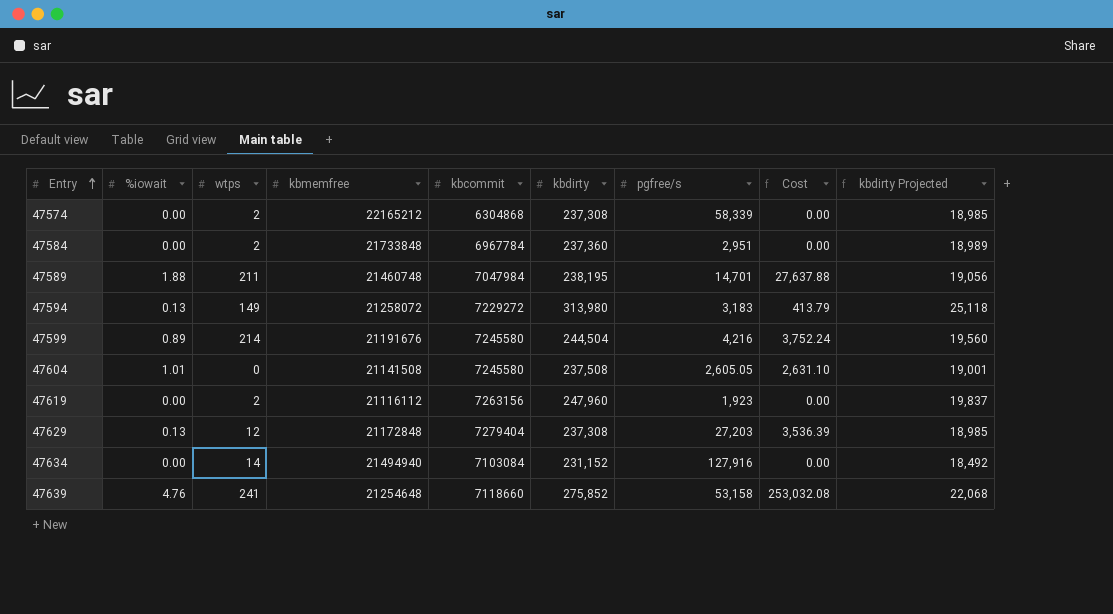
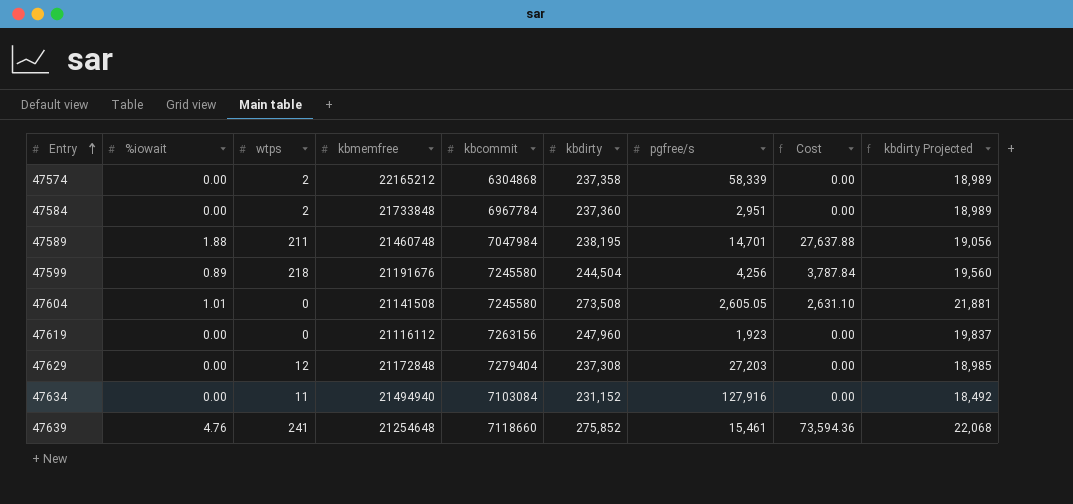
row 47594: 0.13 | 149 | 21258072 | 7229272 | 313,980 | 3,183 | 413.79 | 25,118 -> none
47574 | kbdirty: 237,308 -> 237,358
47574 | kbdirty Projected: 18,985 -> 18,989
47599 | wtps: 214 -> 218
47599 | pgfree/s: 4,216 -> 4,256
47599 | Cost: 3,752.24 -> 3,787.84
47604 | kbdirty: 237,508 -> 273,508
47604 | kbdirty Projected: 19,001 -> 21,881
47619 | wtps: 2 -> 0
47629 | %iowait: 0.13 -> 0.00
47629 | Cost: 3,536.39 -> 0.00
47634 | wtps: 14 -> 11
47639 | pgfree/s: 53,158 -> 15,461
47639 | Cost: 253,032.08 -> 73,594.36

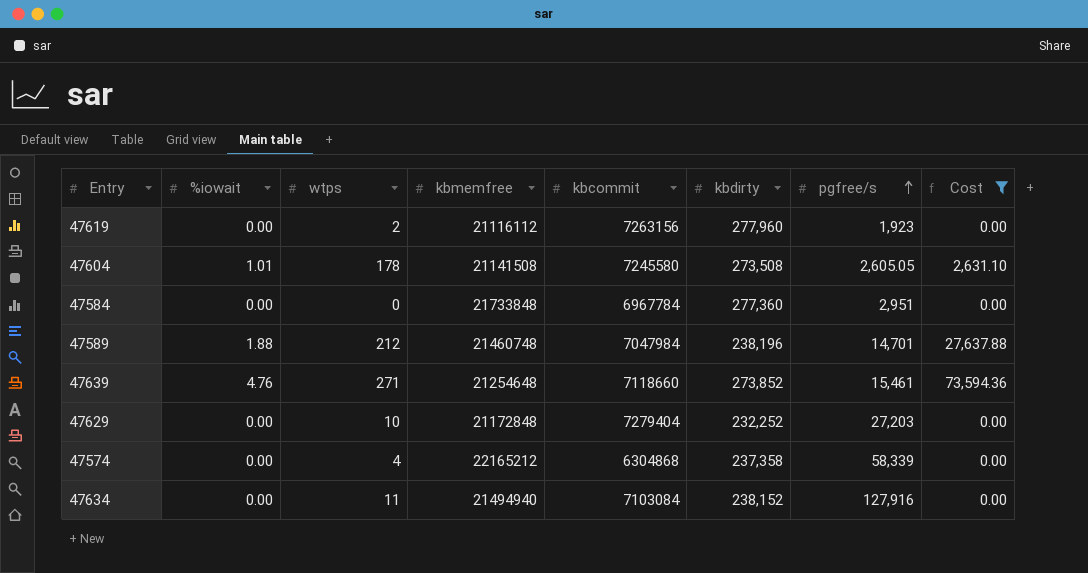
filter: none -> Cost != 3,787.84
row order: Entry ascending -> pgfree/s ascending
column kbdirty Projected | formula: [kbdirty] * 0.08 -> none
47619 | wtps: 0 -> 2
47619 | kbdirty: 247,960 -> 277,960
47604 | wtps: 0 -> 178
47584 | wtps: 2 -> 0
47584 | kbdirty: 237,360 -> 277,360
47589 | wtps: 211 -> 212
47589 | kbdirty: 238,195 -> 238,196
47639 | wtps: 241 -> 271
47639 | kbdirty: 275,852 -> 273,852
47629 | wtps: 12 -> 10
47629 | kbdirty: 237,308 -> 232,252
47574 | wtps: 2 -> 4
47634 | kbdirty: 231,152 -> 238,152

